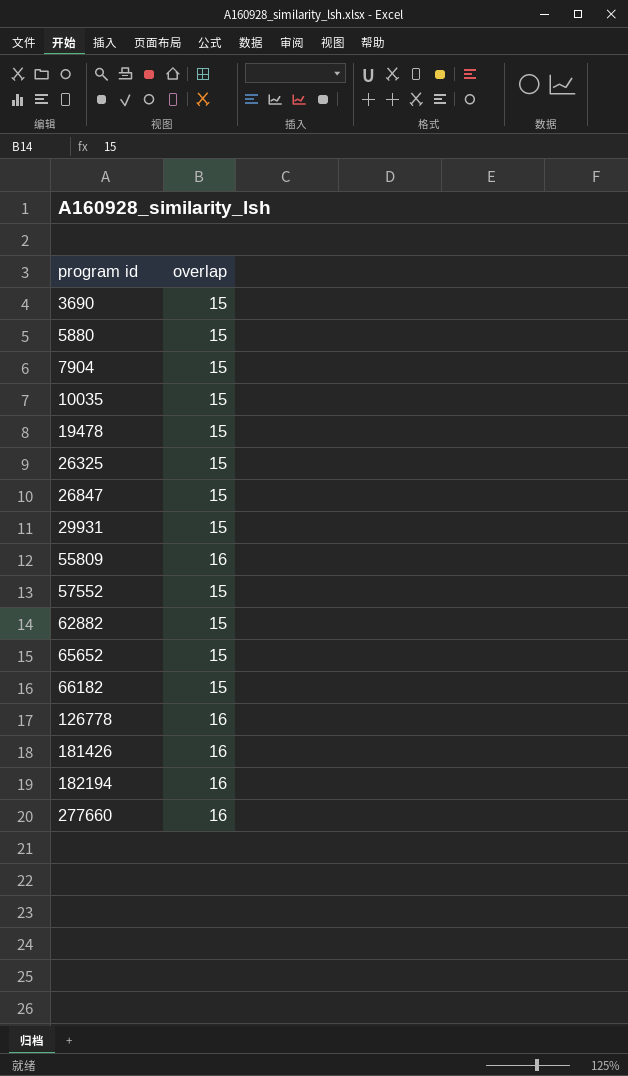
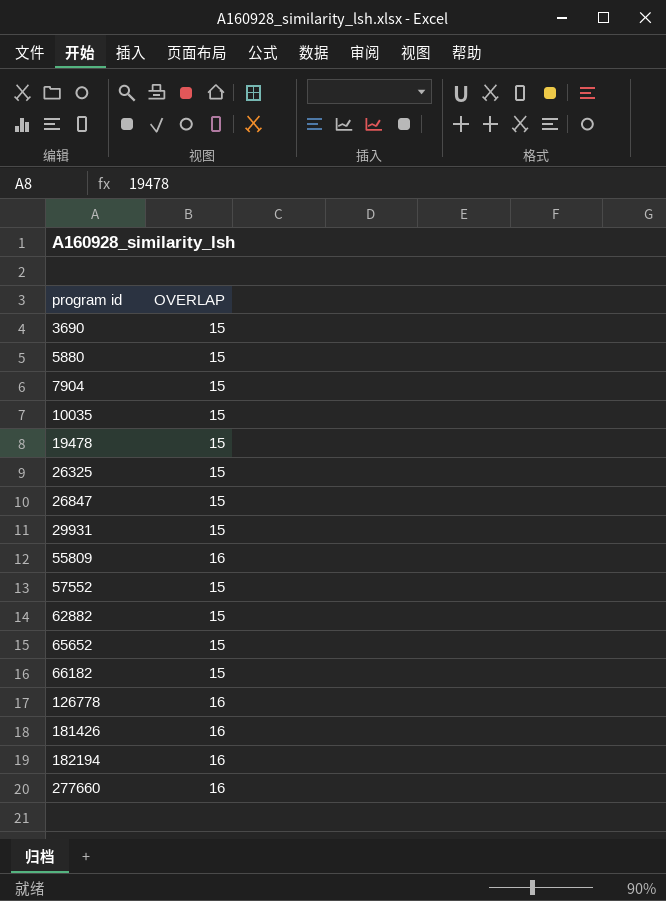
column name: overlap -> OVERLAP

